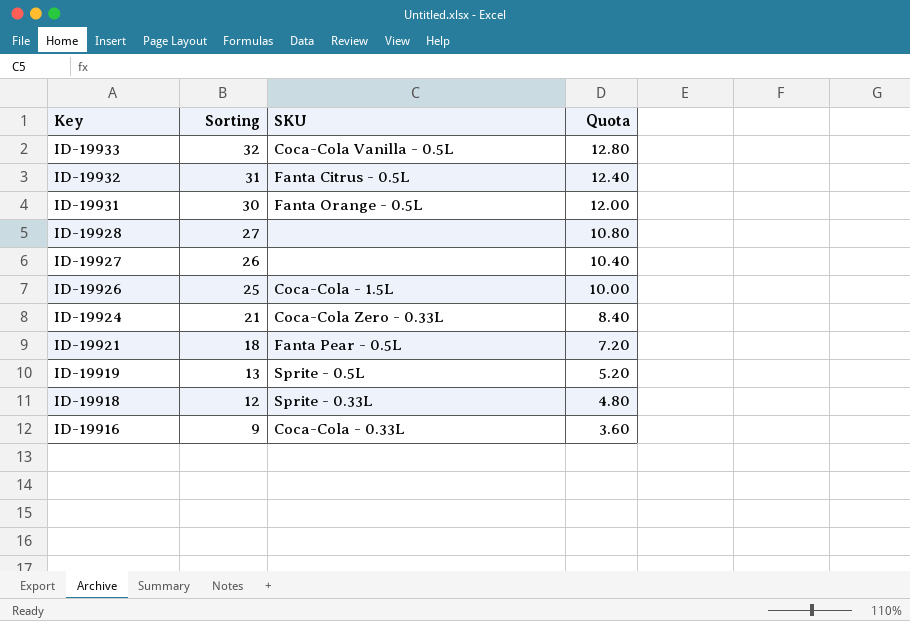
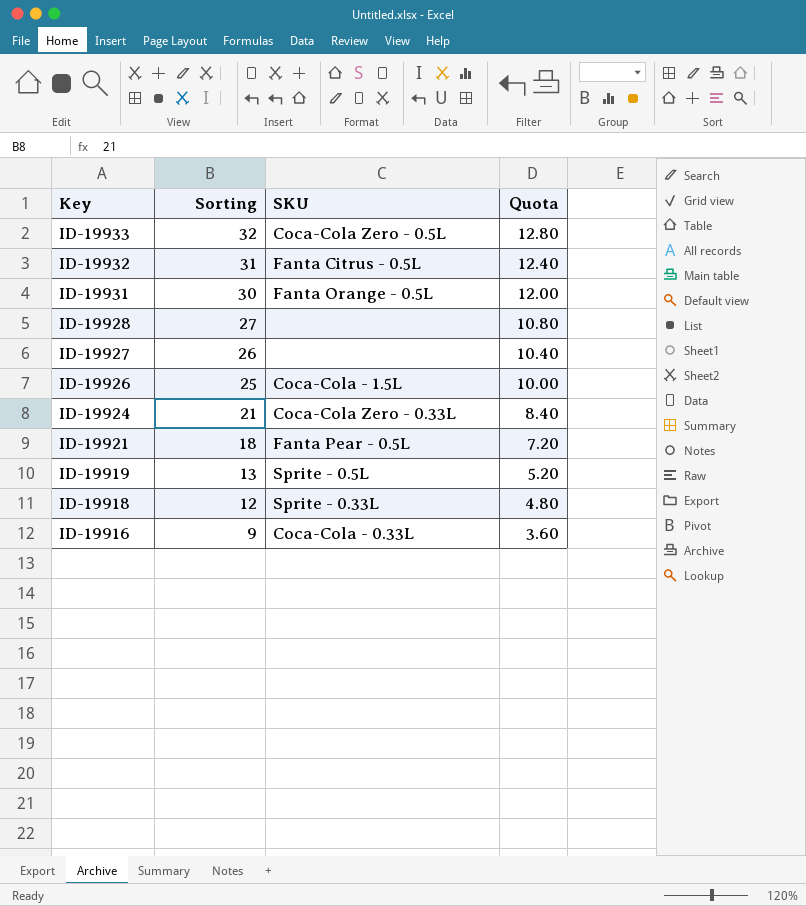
ID-19933 | SKU: Coca-Cola Vanilla - 0.5L -> Coca-Cola Zero - 0.5L

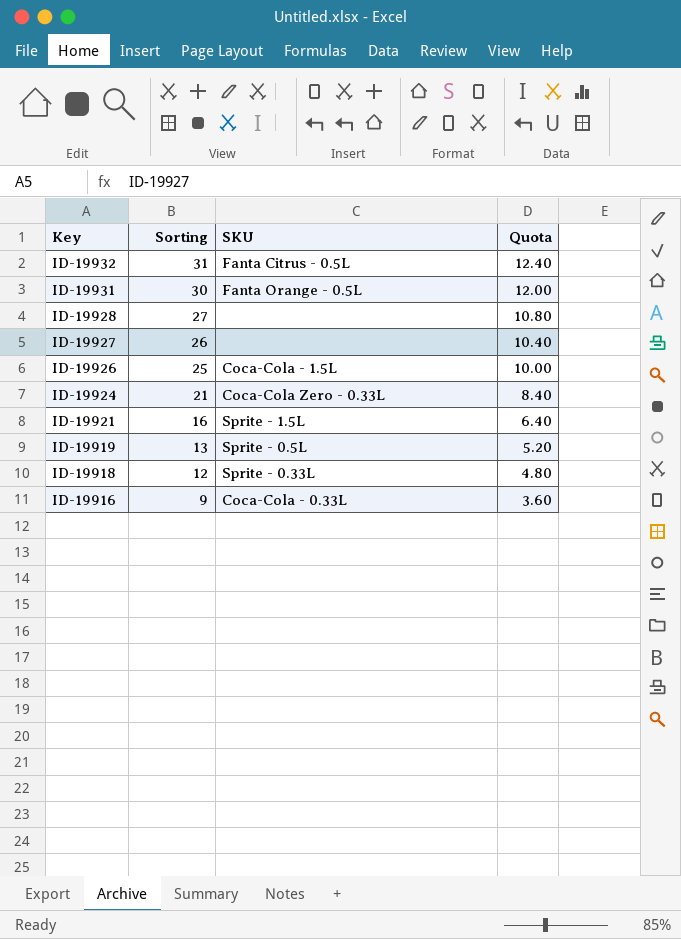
row ID-19933: 32 | Coca-Cola Zero - 0.5L | 12.80 -> none
ID-19921 | Sorting: 18 -> 16
ID-19921 | SKU: Fanta Pear - 0.5L -> Sprite - 1.5L
ID-19921 | Quota: 7.20 -> 6.40

